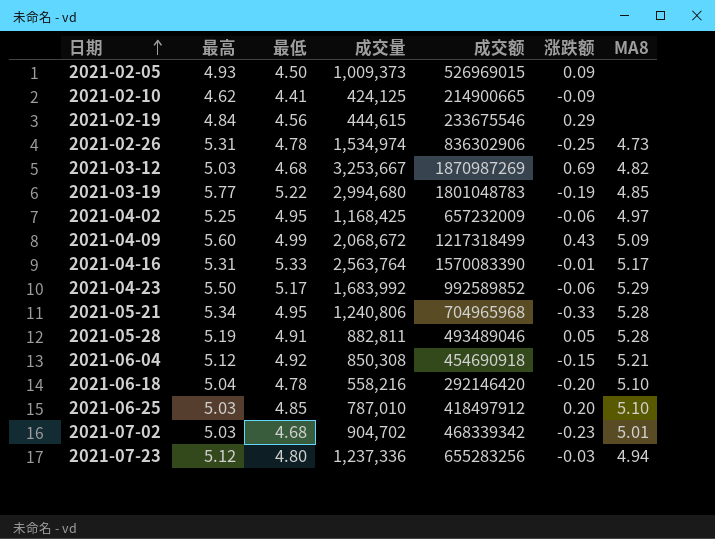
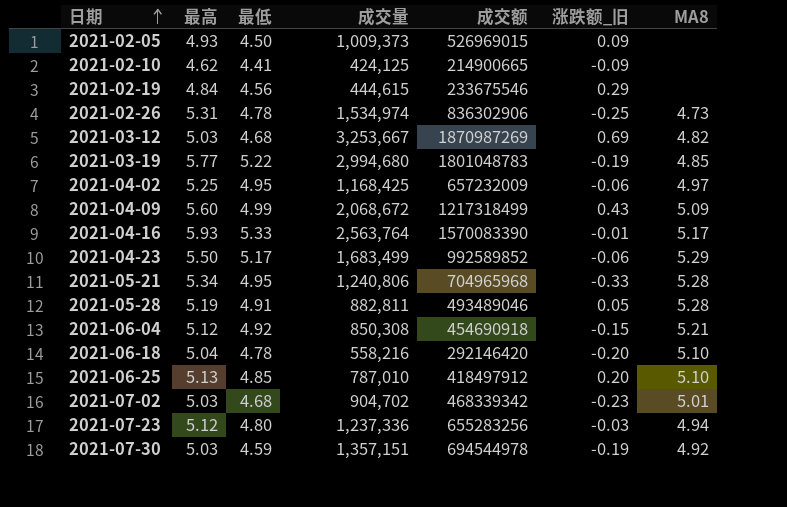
column name: 涨跌额 -> 涨跌额_旧
2021-04-16 | 最高: 5.31 -> 5.93
2021-04-23 | 成交量: 1,683,992 -> 1,683,499
2021-06-25 | 最高: 5.03 -> 5.13
row 2021-07-30: none -> 5.03 | 4.59 | 1,357,151 | 694544978 | -0.19 | 4.92

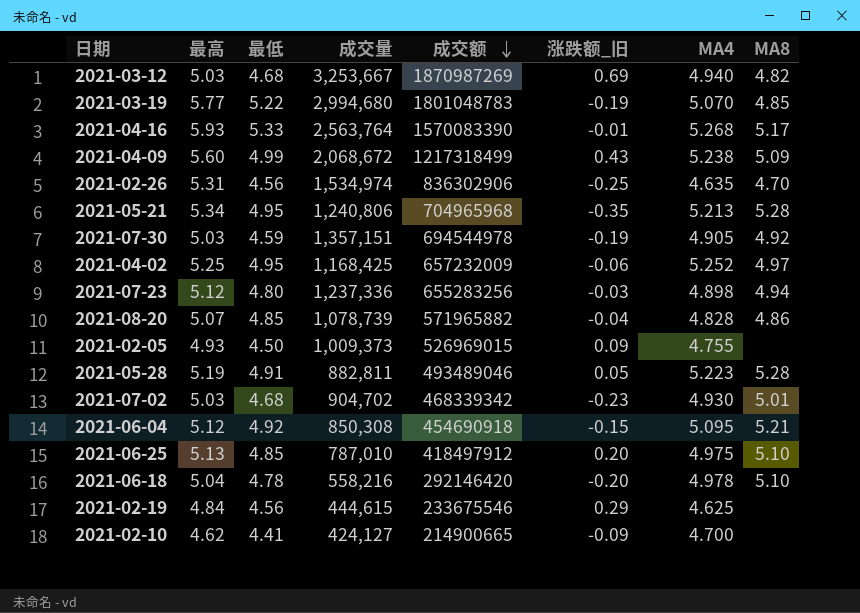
row order: 日期 ascending -> 成交额 descending
column MA4 | position: none -> 7
row 2021-04-23: 5.50 | 5.17 | 1,683,499 | 992589852 | -0.06 | 5.29 -> none
2021-02-26 | 最低: 4.78 -> 4.56
2021-02-26 | MA8: 4.73 -> 4.70
2021-05-21 | 涨跌额_旧: -0.33 -> -0.35
row 2021-08-20: none -> 5.07 | 4.85 | 1,078,739 | 571965882 | -0.04 | 4.828 | 4.86
2021-02-10 | 成交量: 424,125 -> 424,127

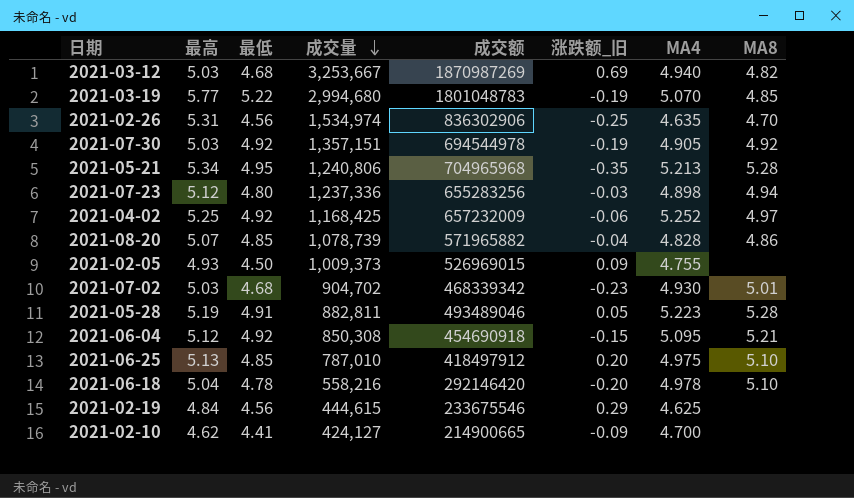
row order: 成交额 descending -> 成交量 descending
row 2021-04-16: 5.93 | 5.33 | 2,563,764 | 1570083390 | -0.01 | 5.268 | 5.17 -> none
row 2021-04-09: 5.60 | 4.99 | 2,068,672 | 1217318499 | 0.43 | 5.238 | 5.09 -> none
2021-07-30 | 最低: 4.59 -> 4.92
2021-04-02 | 最低: 4.95 -> 4.92

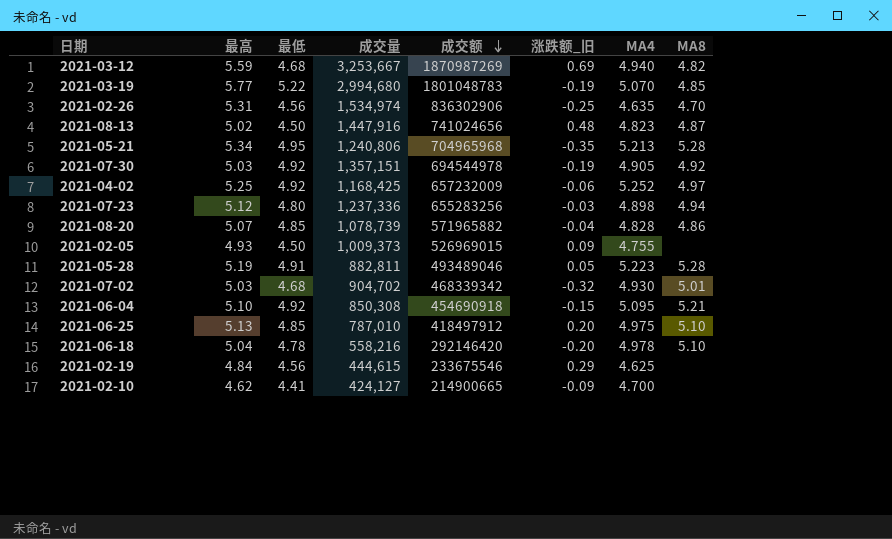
row order: 成交量 descending -> 成交额 descending
2021-03-12 | 最高: 5.03 -> 5.59
row 2021-08-13: none -> 5.02 | 4.50 | 1,447,916 | 741024656 | 0.48 | 4.823 | 4.87
2021-07-02 | 涨跌额_旧: -0.23 -> -0.32
2021-06-04 | 最高: 5.12 -> 5.10

